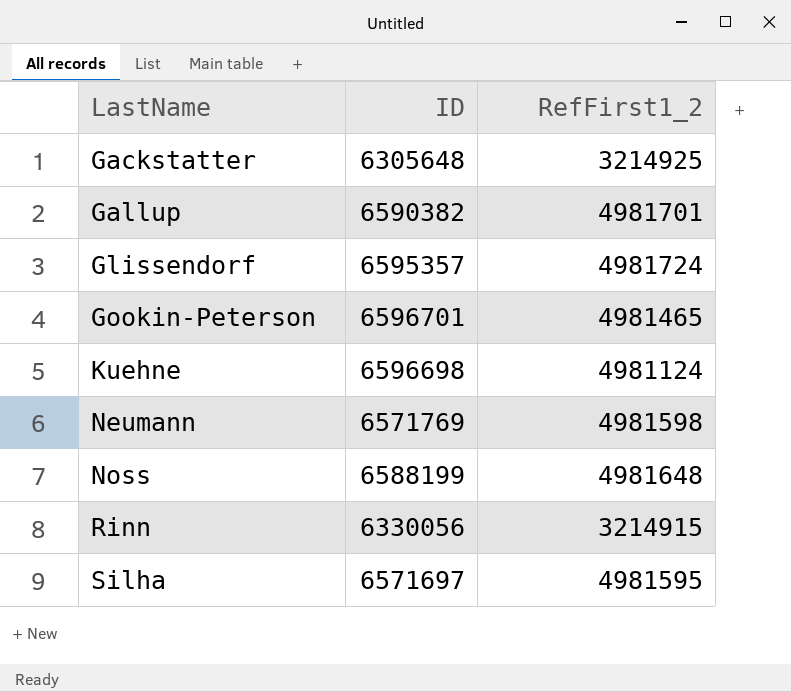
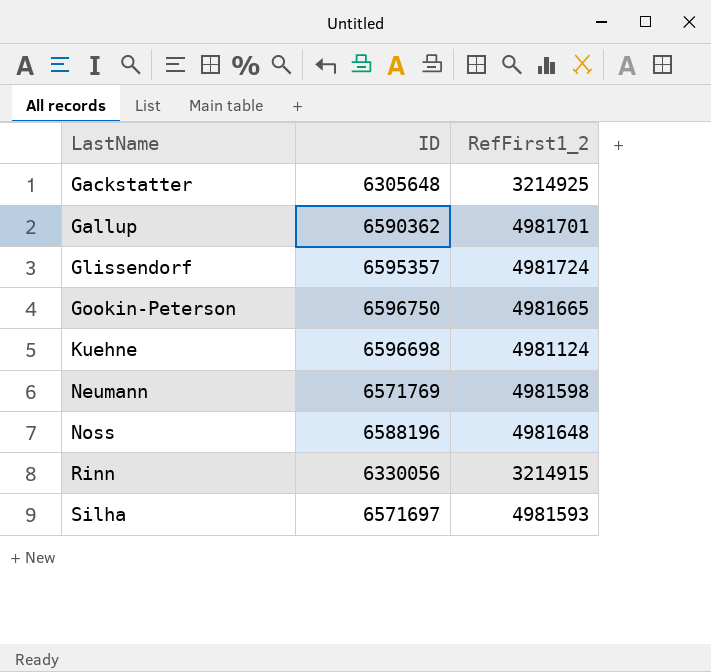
Gallup | ID: 6590382 -> 6590362
Gookin-Peterson | ID: 6596701 -> 6596750
Gookin-Peterson | RefFirst1_2: 4981465 -> 4981665
Noss | ID: 6588199 -> 6588196
Silha | RefFirst1_2: 4981595 -> 4981593

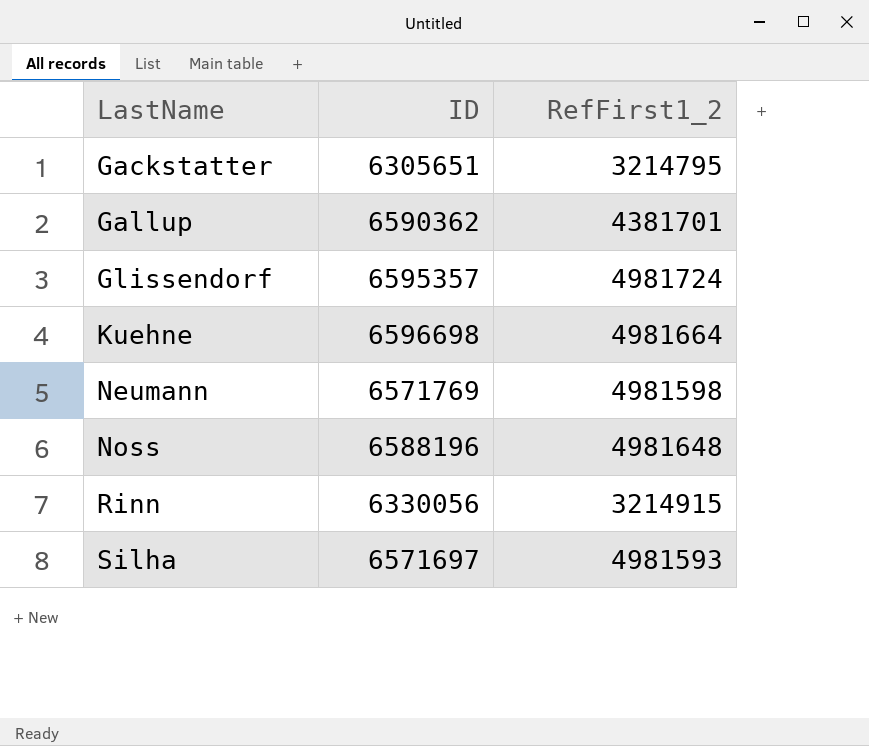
row Gookin-Peterson: 6596750 | 4981665 -> none
Gackstatter | ID: 6305648 -> 6305651
Gackstatter | RefFirst1_2: 3214925 -> 3214795
Gallup | RefFirst1_2: 4981701 -> 4381701
Kuehne | RefFirst1_2: 4981124 -> 4981664

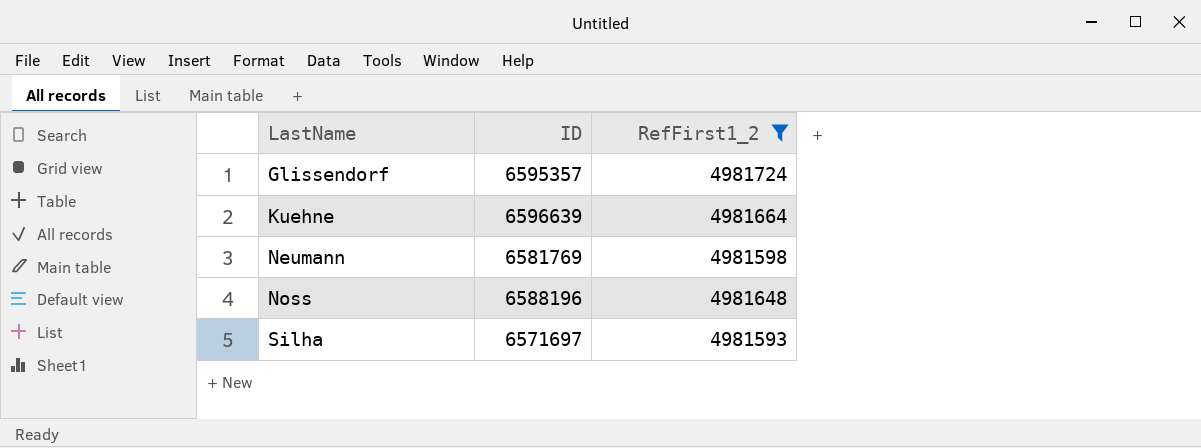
filter: none -> RefFirst1_2 >= 4981593
Kuehne | ID: 6596698 -> 6596639
Neumann | ID: 6571769 -> 6581769

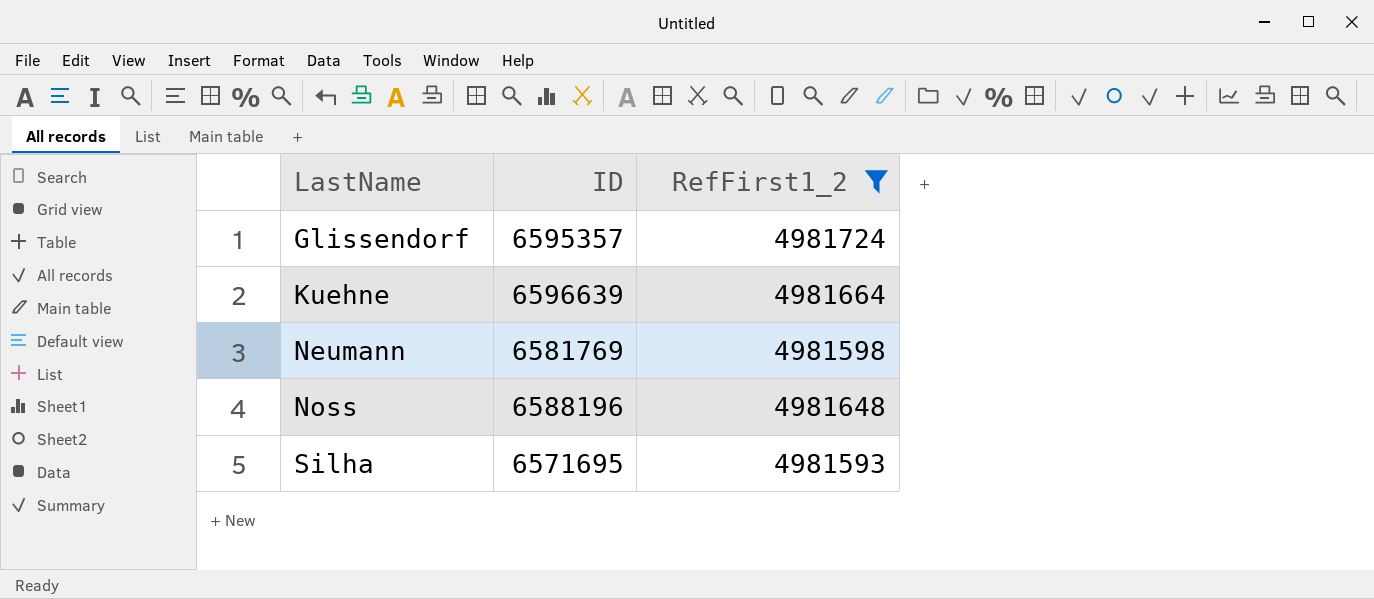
Silha | ID: 6571697 -> 6571695

